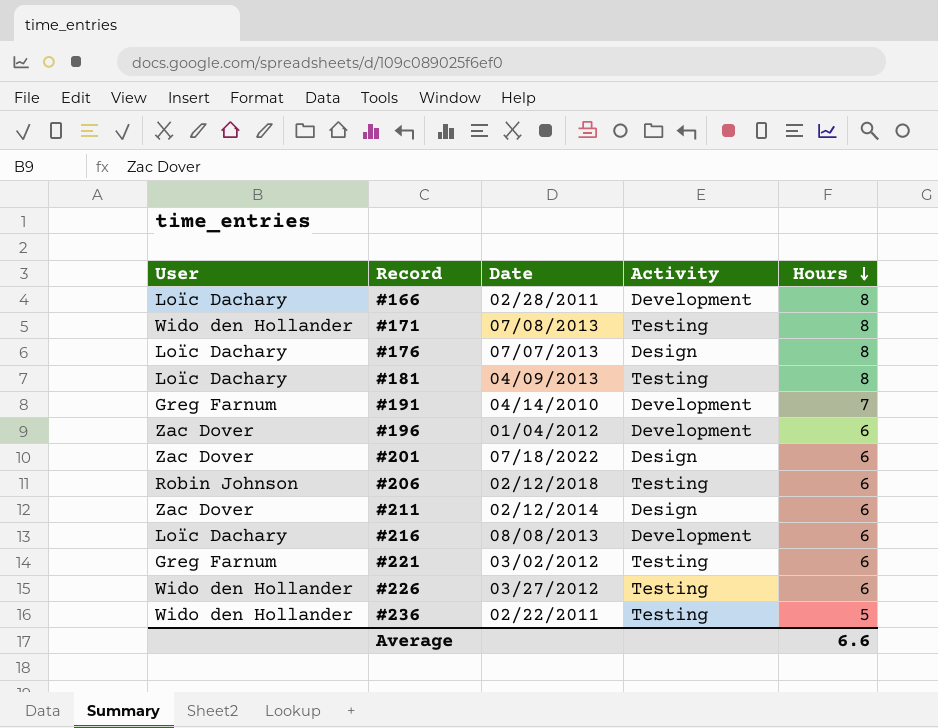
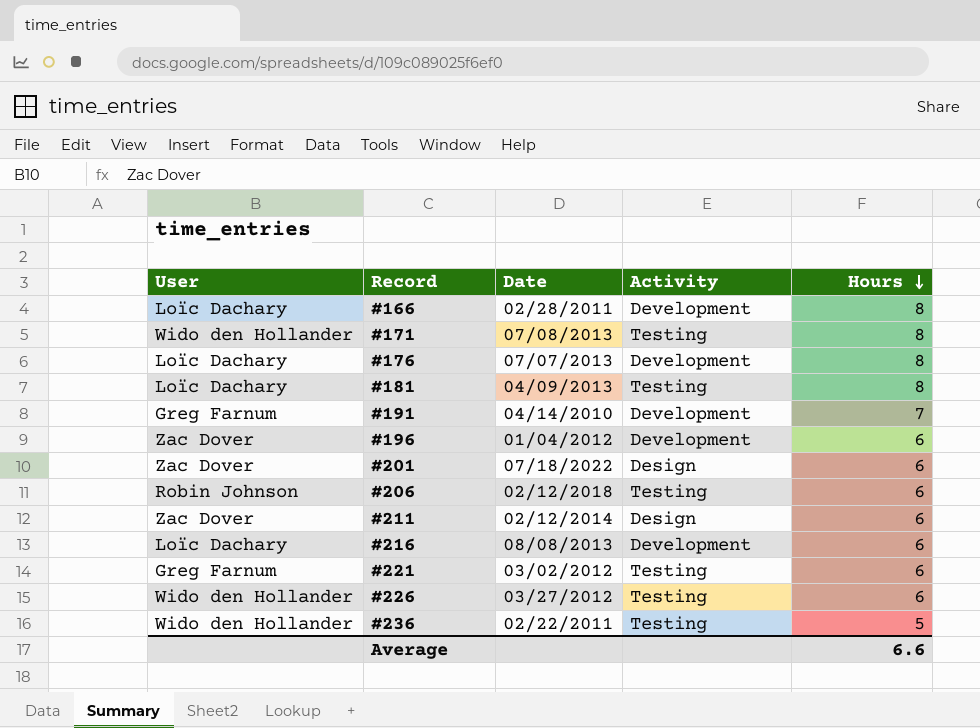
#176 | Activity: Design -> Development

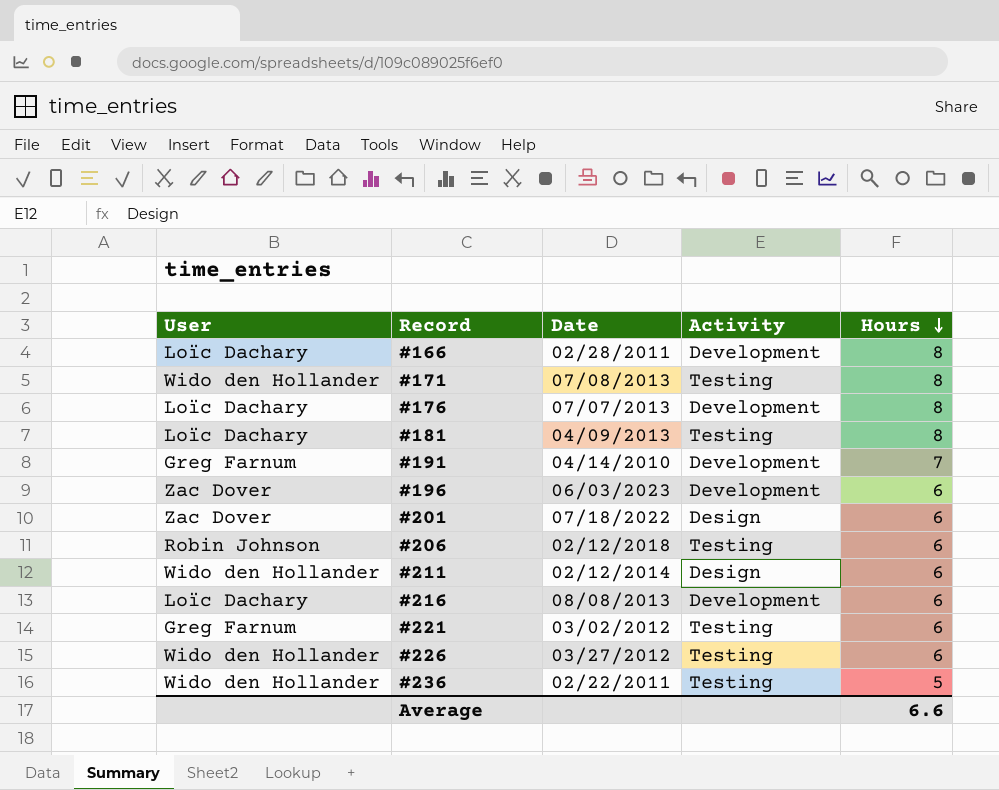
#196 | Date: 01/04/2012 -> 06/03/2023
#211 | User: Zac Dover -> Wido den Hollander

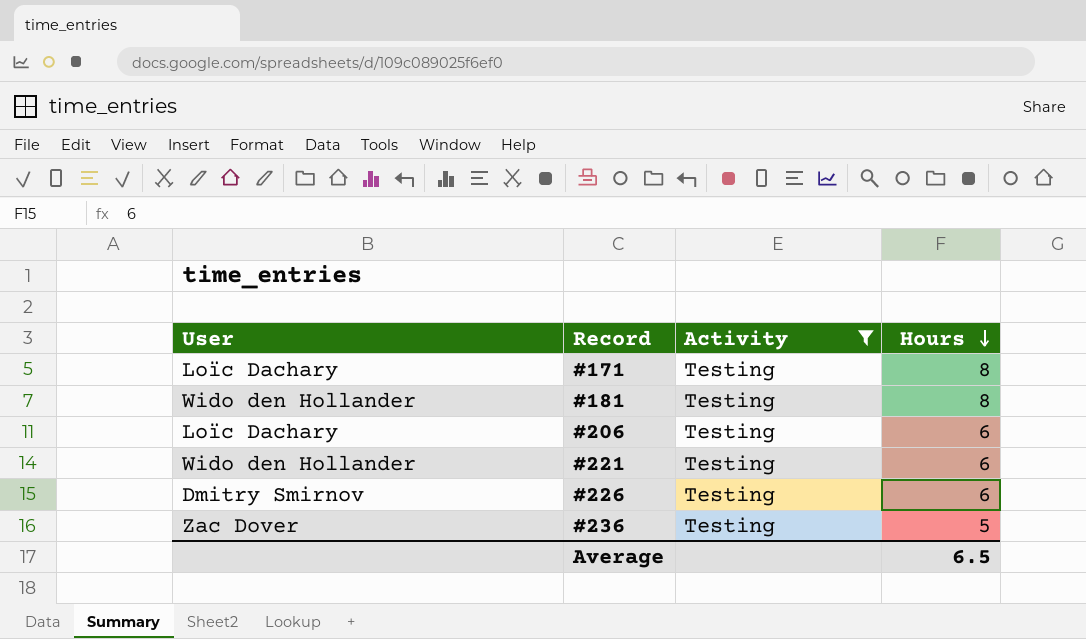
filter: none -> Activity = Testing
column Date | position: 3 -> none
#171 | User: Wido den Hollander -> Loïc Dachary
#181 | User: Loïc Dachary -> Wido den Hollander
#206 | User: Robin Johnson -> Loïc Dachary
#221 | User: Greg Farnum -> Wido den Hollander
#226 | User: Wido den Hollander -> Dmitry Smirnov
#236 | User: Wido den Hollander -> Zac Dover
Average | Hours: 6.6 -> 6.5

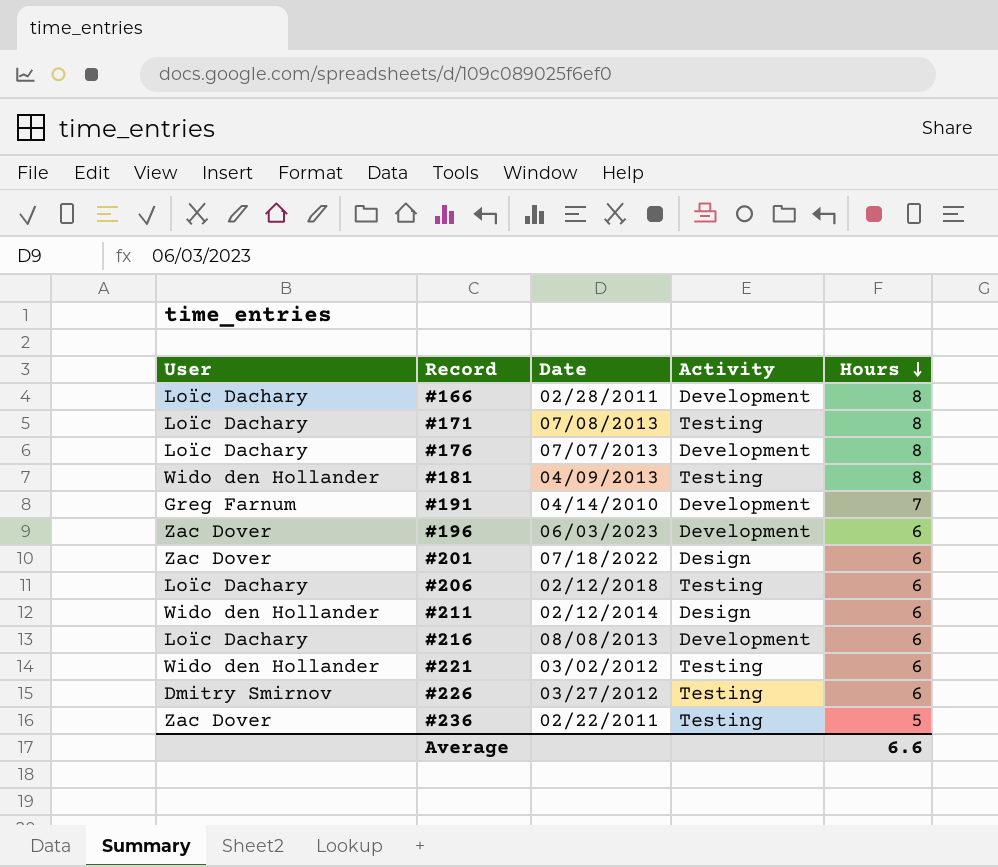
filter: Activity = Testing -> none
column Date | position: none -> 3
Average | Hours: 6.5 -> 6.6

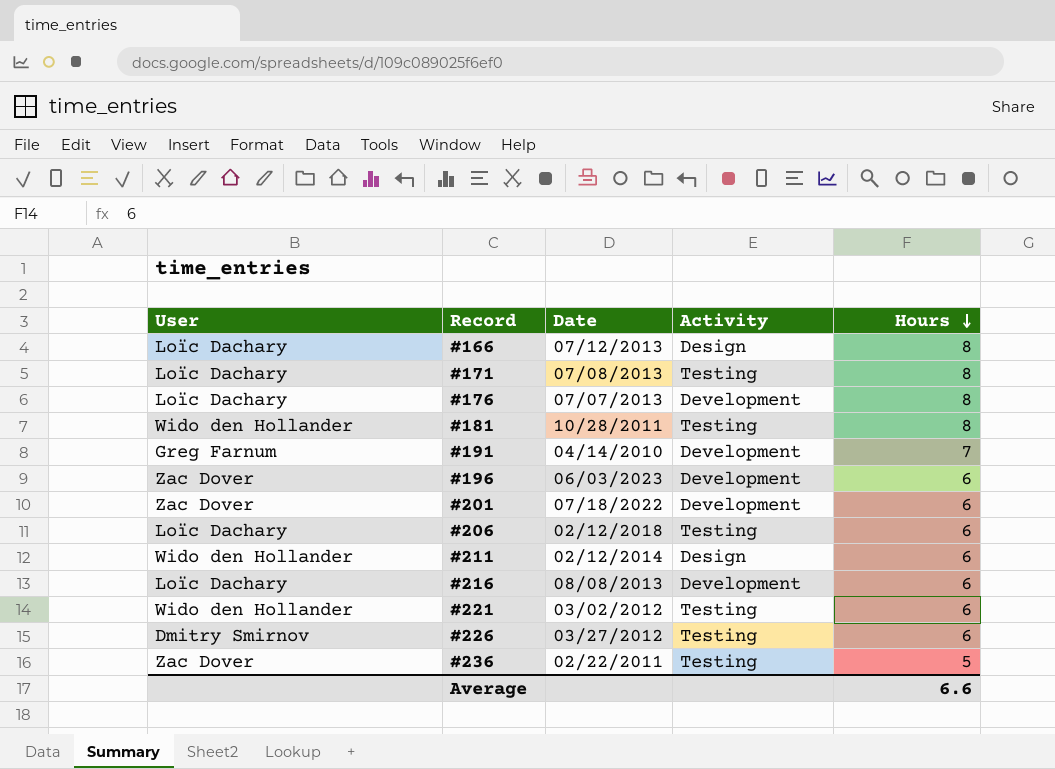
#166 | Date: 02/28/2011 -> 07/12/2013
#166 | Activity: Development -> Design
#181 | Date: 04/09/2013 -> 10/28/2011
#201 | Activity: Design -> Development

